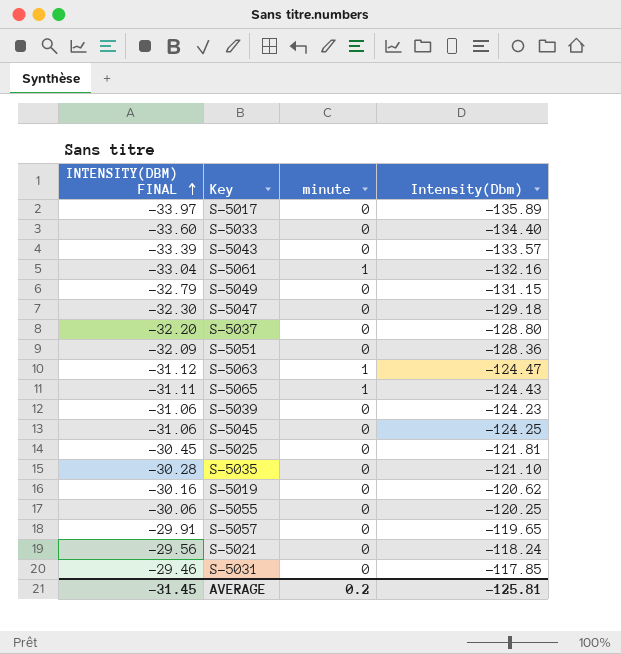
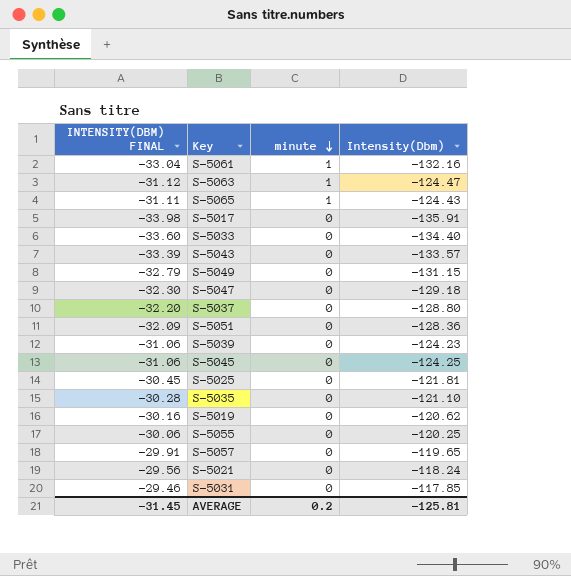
row order: INTENSITY(DBM) FINAL ascending -> minute descending
S-5017 | INTENSITY(DBM) FINAL: -33.97 -> -33.98
S-5017 | Intensity(Dbm): -135.89 -> -135.91

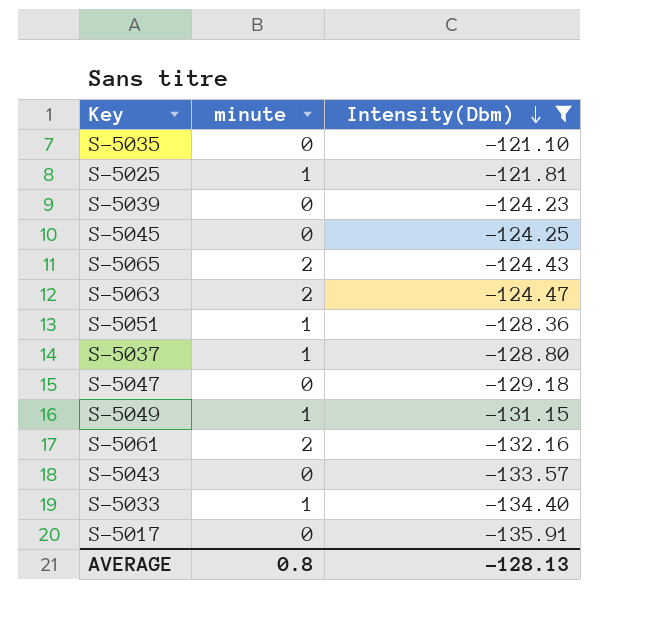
filter: none -> Intensity(Dbm) <= -121.10
row order: minute descending -> Intensity(Dbm) descending
column INTENSITY(DBM) FINAL | formula: [Intensity(Dbm)] * 0.25 -> none
S-5025 | minute: 0 -> 1
S-5065 | minute: 1 -> 2
S-5063 | minute: 1 -> 2
S-5051 | minute: 0 -> 1
S-5037 | minute: 0 -> 1
S-5049 | minute: 0 -> 1
S-5061 | minute: 1 -> 2
S-5033 | minute: 0 -> 1
AVERAGE | minute: 0.2 -> 0.8
AVERAGE | Intensity(Dbm): -125.81 -> -128.13

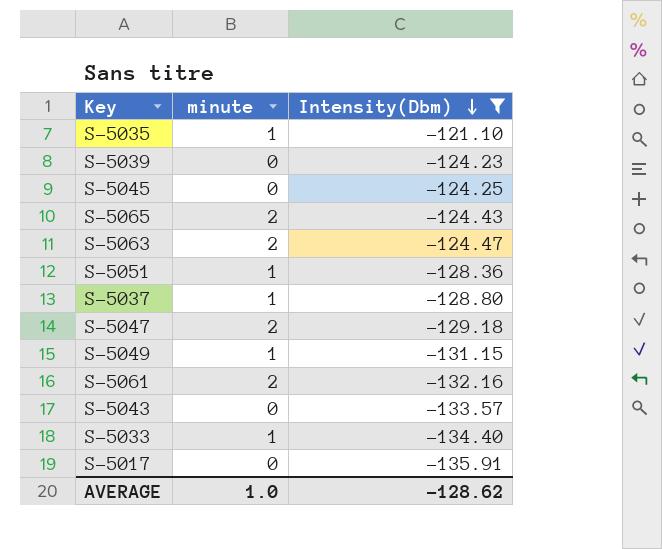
row S-5025: 1 | -121.81 -> none
S-5035 | minute: 0 -> 1
S-5047 | minute: 0 -> 2
AVERAGE | minute: 0.8 -> 1.0
AVERAGE | Intensity(Dbm): -128.13 -> -128.62

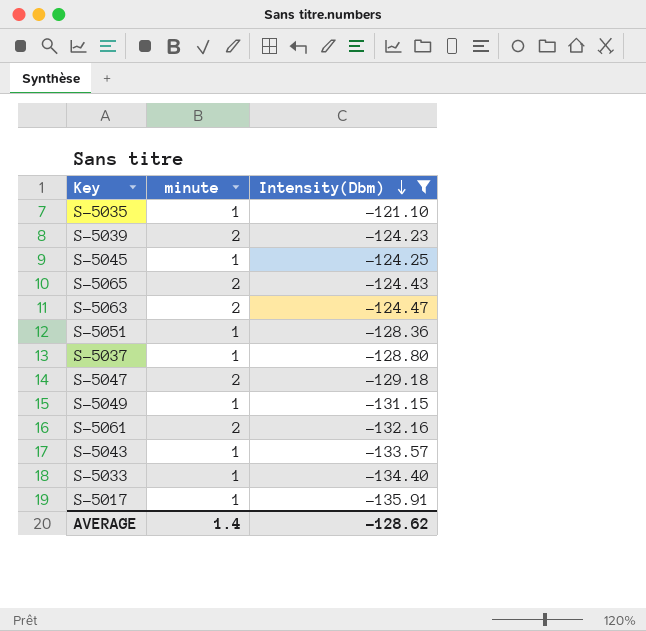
S-5039 | minute: 0 -> 2
S-5045 | minute: 0 -> 1
S-5043 | minute: 0 -> 1
S-5017 | minute: 0 -> 1
AVERAGE | minute: 1.0 -> 1.4

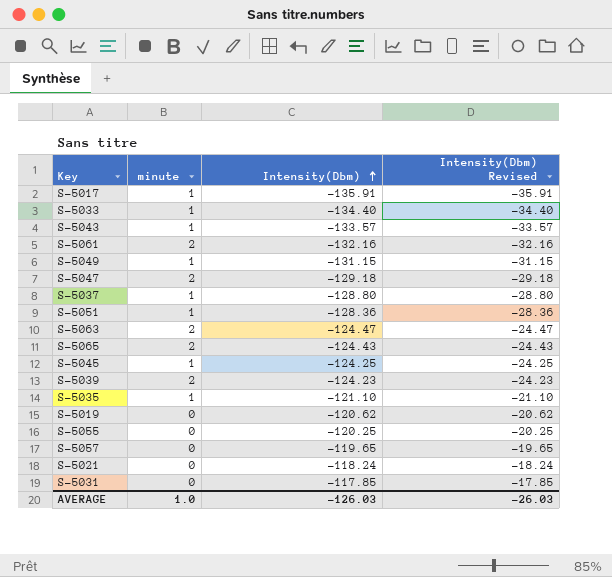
filter: Intensity(Dbm) <= -121.10 -> none
row order: Intensity(Dbm) descending -> Intensity(Dbm) ascending
column Intensity(Dbm) Revised | formula: none -> [Intensity(Dbm)] + 100
AVERAGE | minute: 1.4 -> 1.0
AVERAGE | Intensity(Dbm): -128.62 -> -126.03

